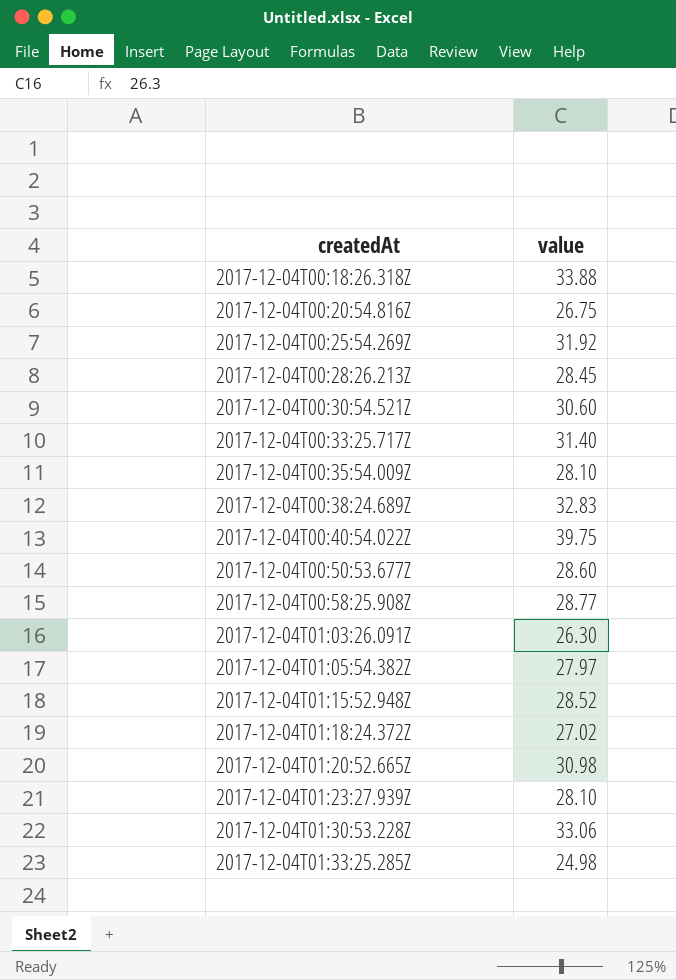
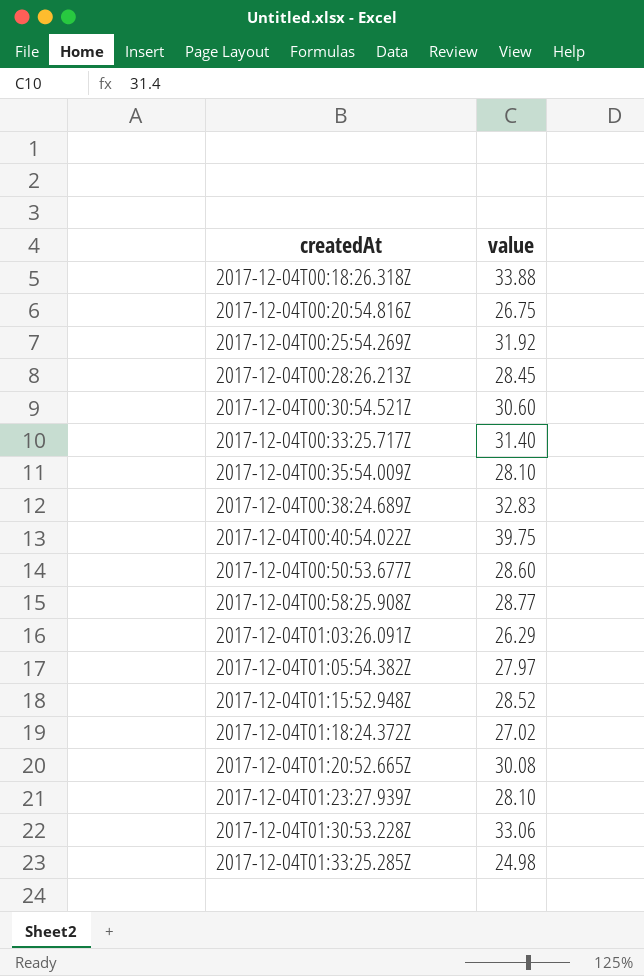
2017-12-04T01:03:26.091Z | value: 26.30 -> 26.29
2017-12-04T01:20:52.665Z | value: 30.98 -> 30.08

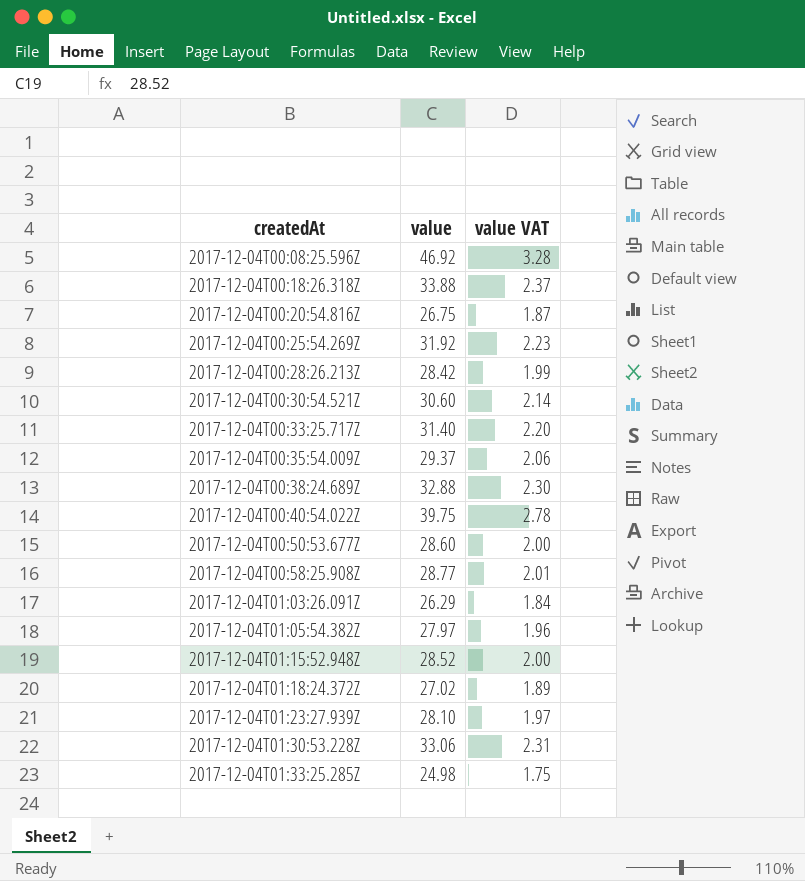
column value VAT | formula: none -> [value] * 0.07
row 2017-12-04T01:20:52.665Z: 30.08 -> none
row 2017-12-04T00:08:25.596Z: none -> 46.92 | 3.28
2017-12-04T00:28:26.213Z | value: 28.45 -> 28.42
2017-12-04T00:35:54.009Z | value: 28.10 -> 29.37
2017-12-04T00:38:24.689Z | value: 32.83 -> 32.88

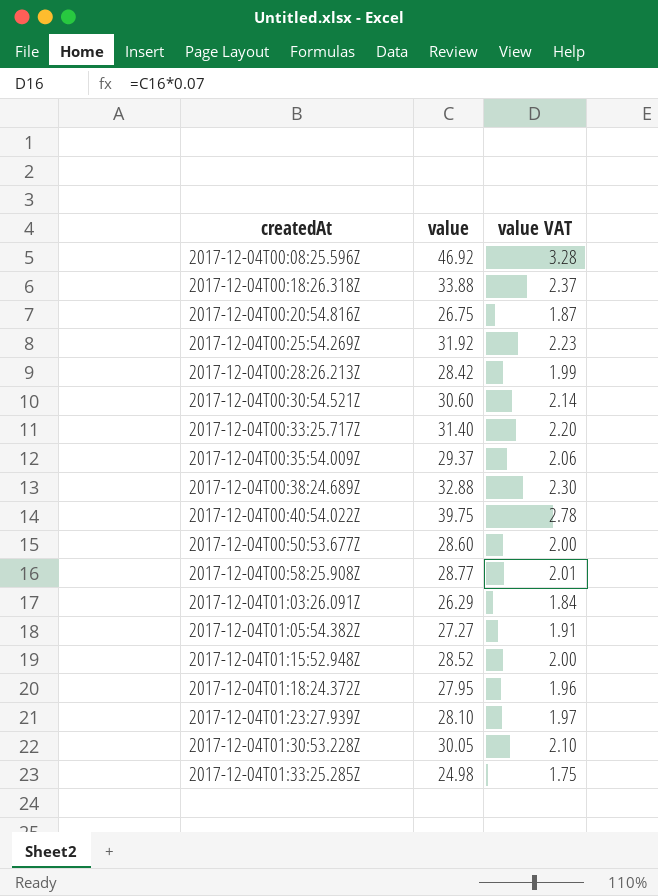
2017-12-04T01:05:54.382Z | value: 27.97 -> 27.27
2017-12-04T01:05:54.382Z | value VAT: 1.96 -> 1.91
2017-12-04T01:18:24.372Z | value: 27.02 -> 27.95
2017-12-04T01:18:24.372Z | value VAT: 1.89 -> 1.96
2017-12-04T01:30:53.228Z | value: 33.06 -> 30.05
2017-12-04T01:30:53.228Z | value VAT: 2.31 -> 2.10

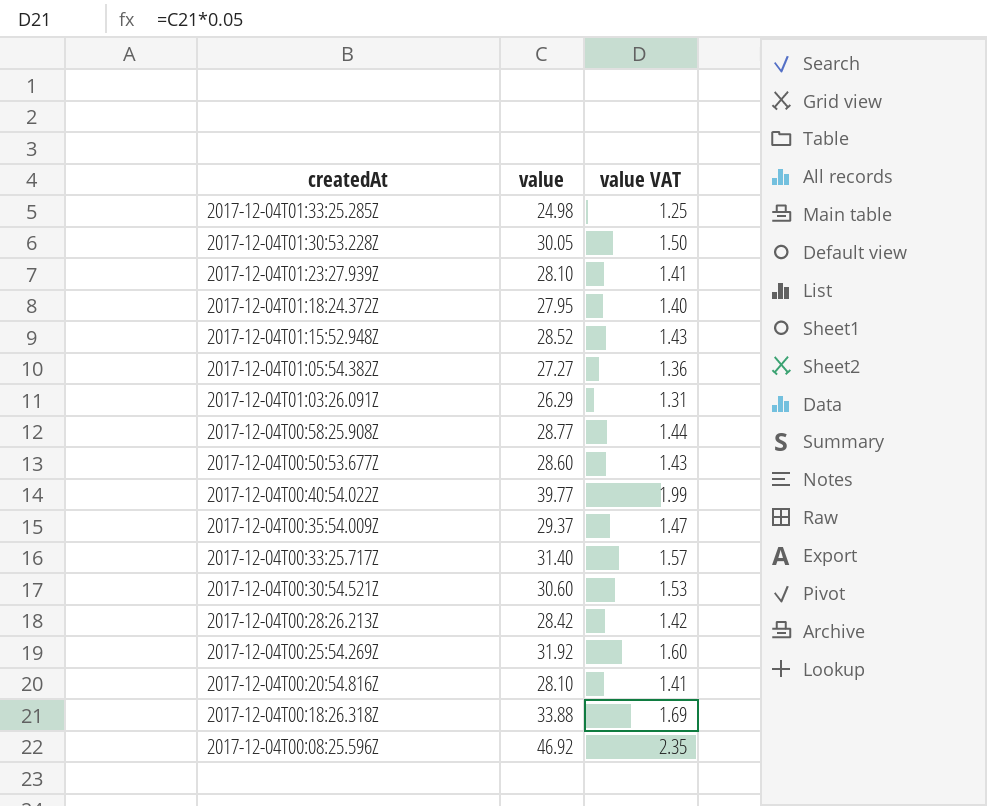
row order: createdAt ascending -> createdAt descending
column value VAT | formula: [value] * 0.07 -> [value] * 0.05
row 2017-12-04T00:38:24.689Z: 32.88 | 2.30 -> none
2017-12-04T00:40:54.022Z | value: 39.75 -> 39.77
2017-12-04T00:20:54.816Z | value: 26.75 -> 28.10

